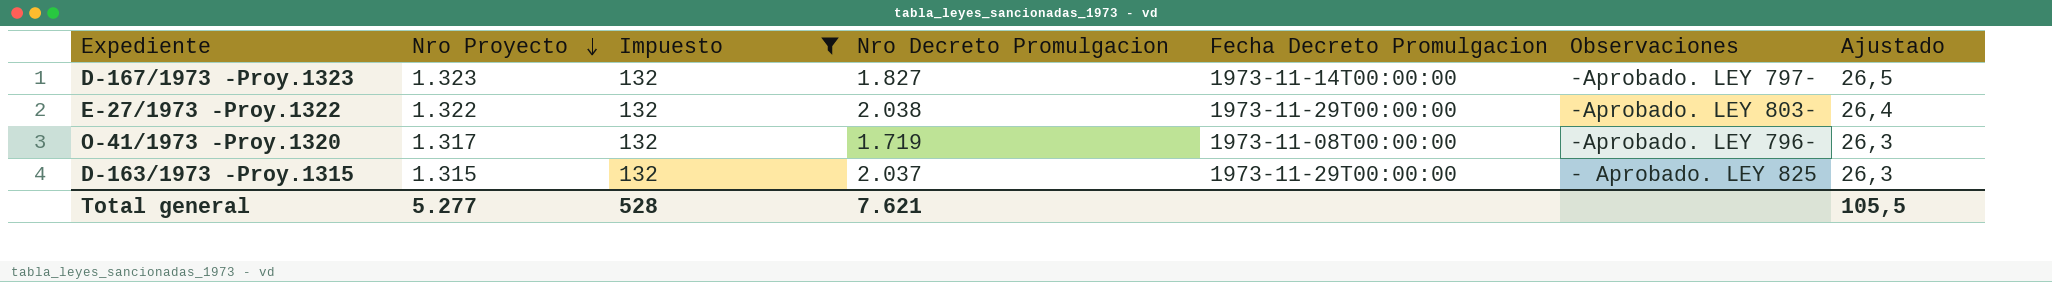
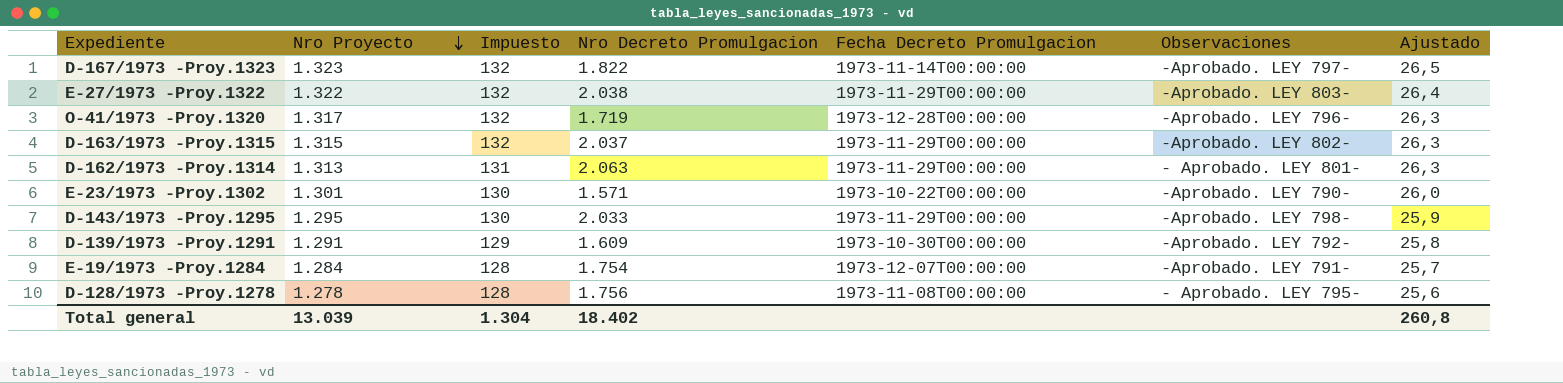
filter: Impuesto = 132 -> none
D-167/1973 -Proy.1323 | Nro Decreto Promulgacion: 1.827 -> 1.822
O-41/1973 -Proy.1320 | Fecha Decreto Promulgacion: 1973-11-08T00:00:00 -> 1973-12-28T00:00:00
D-163/1973 -Proy.1315 | Observaciones: - Aprobado. LEY 825 -> -Aprobado. LEY 802-
Total general | Nro Proyecto: 5.277 -> 13.039
Total general | Impuesto: 528 -> 1.304
Total general | Nro Decreto Promulgacion: 7.621 -> 18.402
Total general | Ajustado: 105,5 -> 260,8

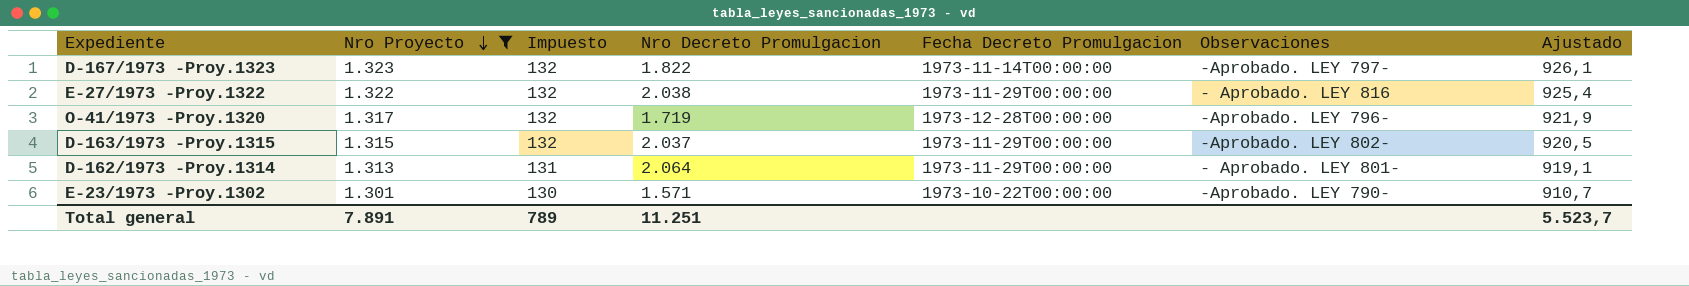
filter: none -> Nro Proyecto >= 1.301
column Ajustado | formula: [Nro Proyecto] * 0,02 -> [Nro Proyecto] * 0,7
E-27/1973 -Proy.1322 | Observaciones: -Aprobado. LEY 803- -> - Aprobado. LEY 816
D-162/1973 -Proy.1314 | Nro Decreto Promulgacion: 2.063 -> 2.064
Total general | Nro Proyecto: 13.039 -> 7.891
Total general | Impuesto: 1.304 -> 789
Total general | Nro Decreto Promulgacion: 18.402 -> 11.251
Total general | Ajustado: 260,8 -> 5.523,7

